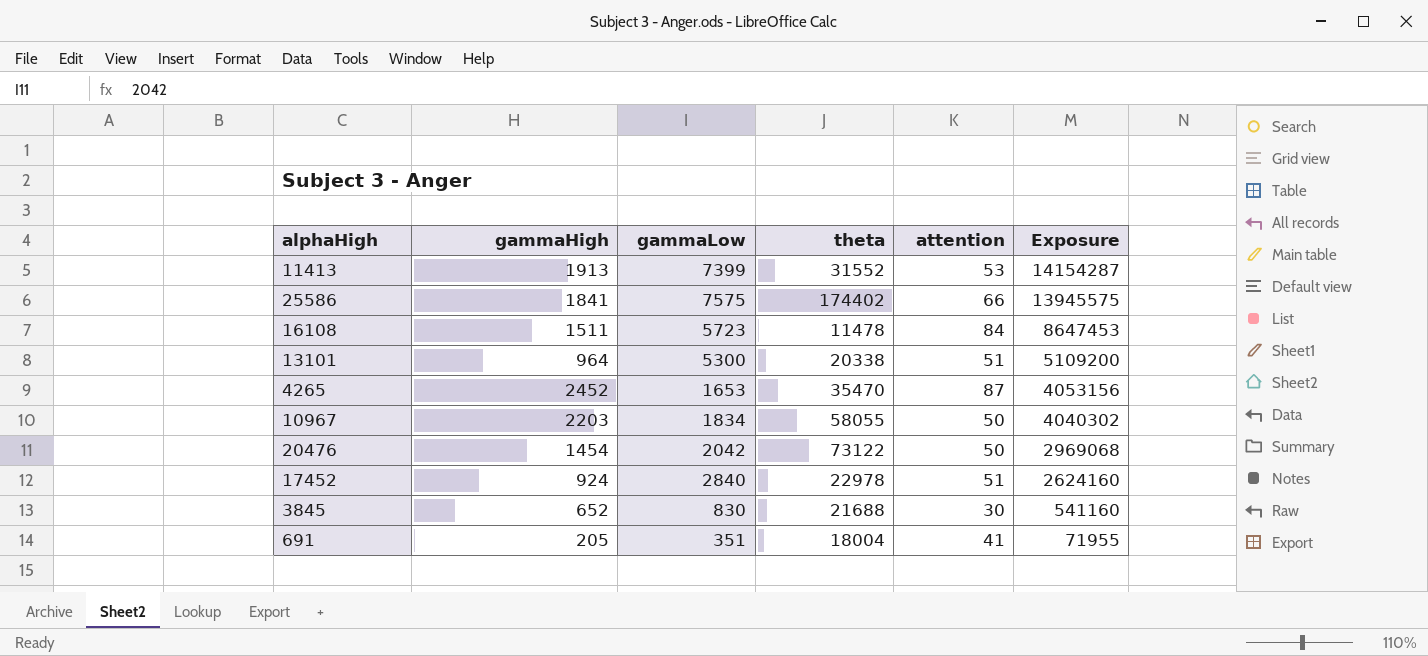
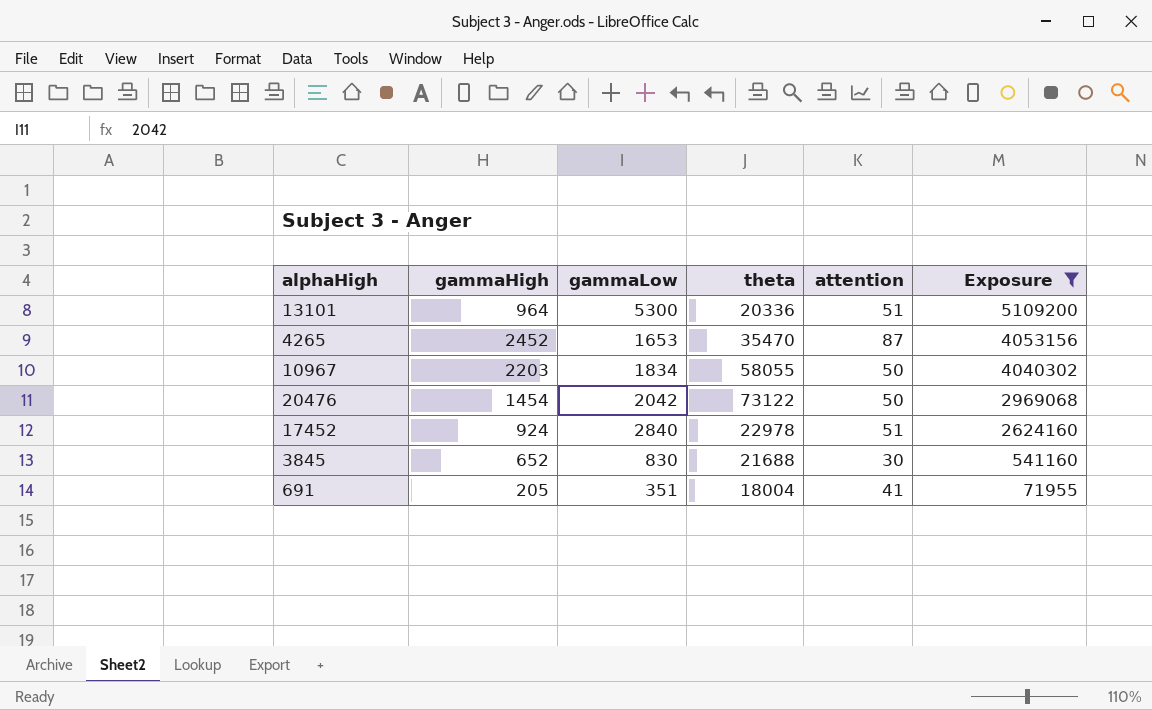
filter: none -> Exposure <= 5109200
13101 | theta: 20338 -> 20336

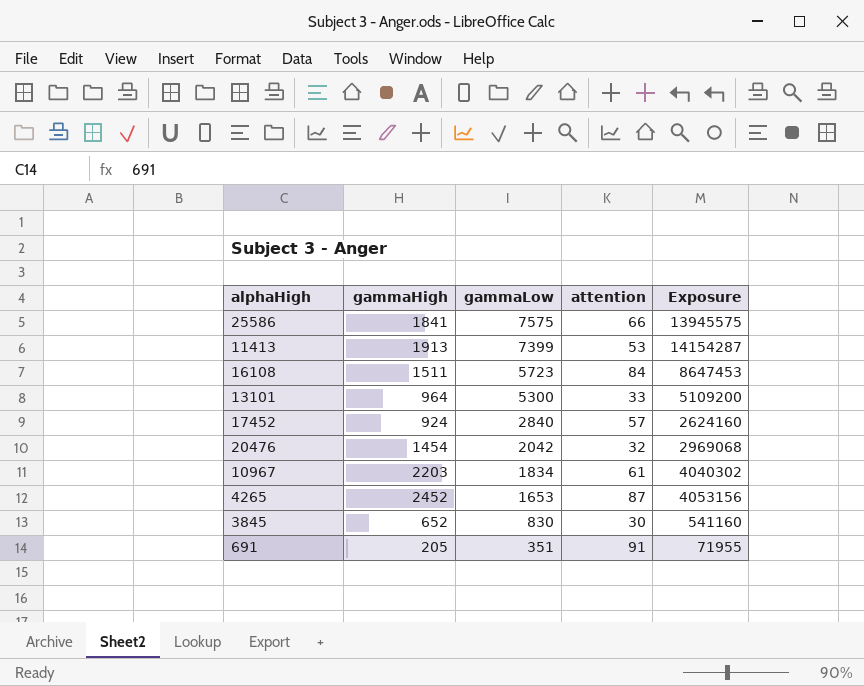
filter: Exposure <= 5109200 -> none
row order: Exposure descending -> gammaLow descending
column theta | position: 4 -> none
13101 | attention: 51 -> 33
17452 | attention: 51 -> 57
20476 | attention: 50 -> 32
10967 | attention: 50 -> 61
691 | attention: 41 -> 91

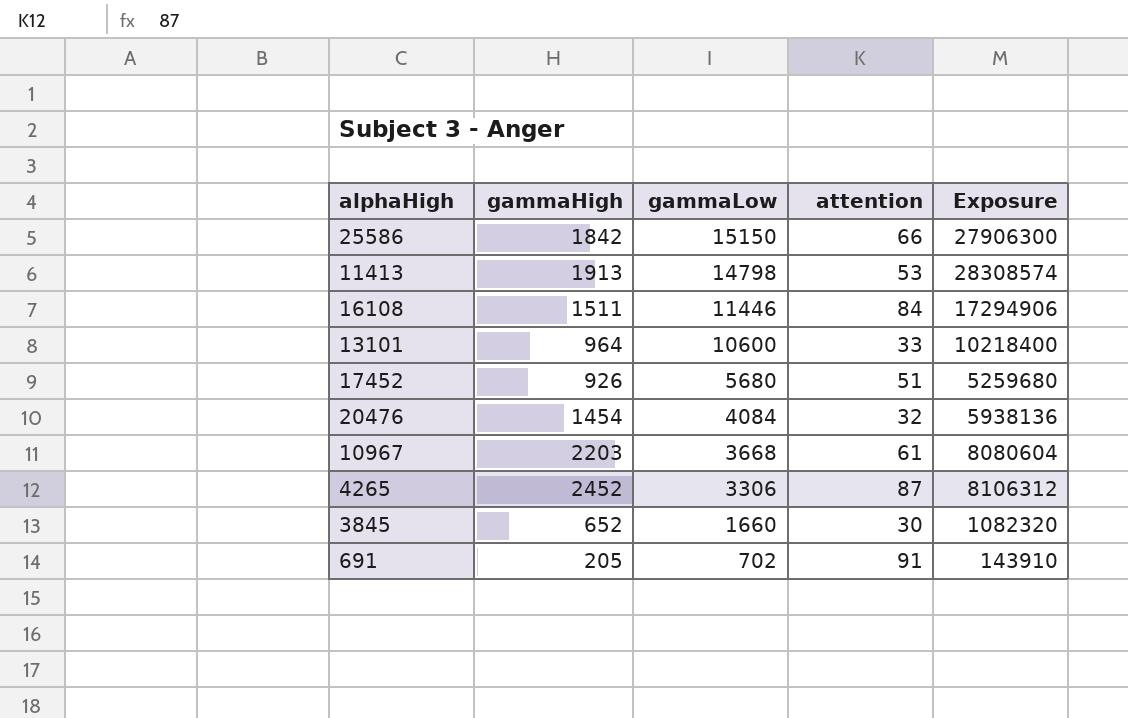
25586 | gammaHigh: 1841 -> 1842
25586 | gammaLow: 7575 -> 15150
25586 | Exposure: 13945575 -> 27906300
11413 | gammaLow: 7399 -> 14798
11413 | Exposure: 14154287 -> 28308574
16108 | gammaLow: 5723 -> 11446
16108 | Exposure: 8647453 -> 17294906
13101 | gammaLow: 5300 -> 10600
13101 | Exposure: 5109200 -> 10218400
17452 | gammaHigh: 924 -> 926
17452 | gammaLow: 2840 -> 5680
17452 | attention: 57 -> 51
17452 | Exposure: 2624160 -> 5259680
20476 | gammaLow: 2042 -> 4084
20476 | Exposure: 2969068 -> 5938136
10967 | gammaLow: 1834 -> 3668
10967 | Exposure: 4040302 -> 8080604
4265 | gammaLow: 1653 -> 3306
4265 | Exposure: 4053156 -> 8106312
3845 | gammaLow: 830 -> 1660
3845 | Exposure: 541160 -> 1082320
691 | gammaLow: 351 -> 702
691 | Exposure: 71955 -> 143910

